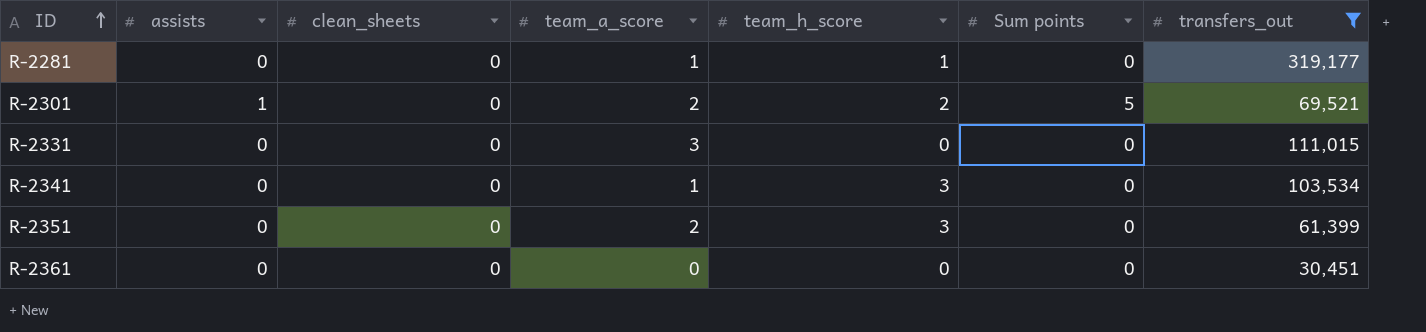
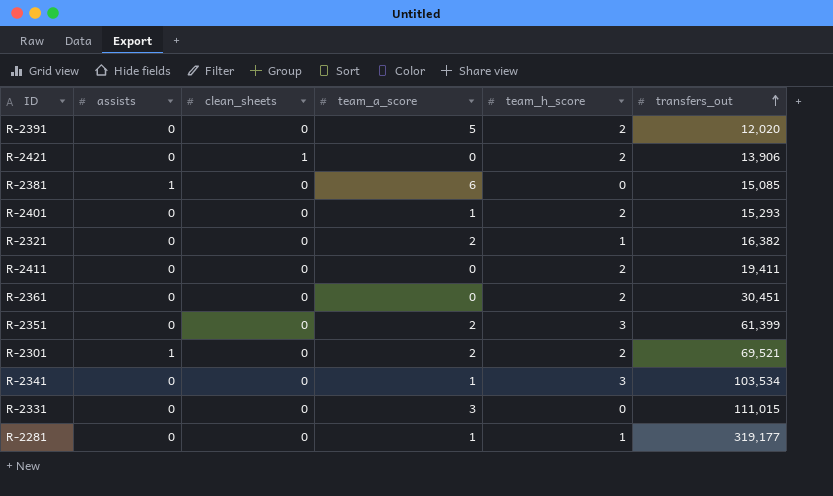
filter: transfers_out >= 30,451 -> none
row order: ID ascending -> transfers_out ascending
column Sum points | position: 6 -> none
R-2361 | team_h_score: 0 -> 2

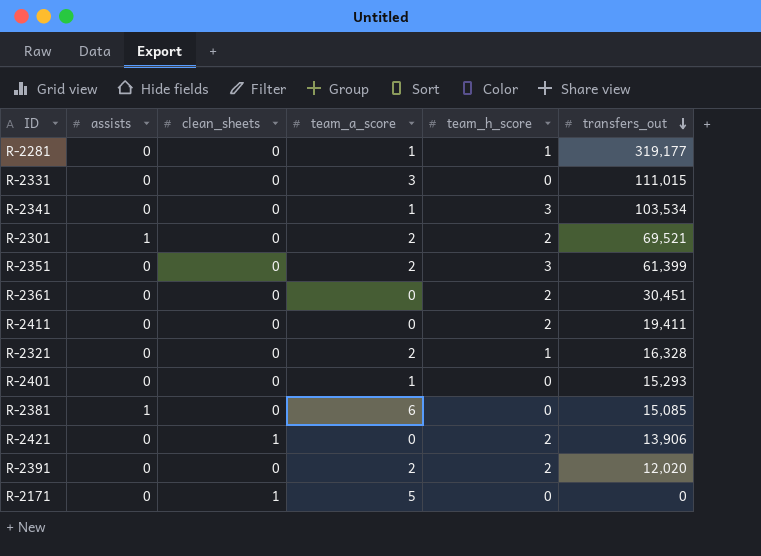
row order: transfers_out ascending -> transfers_out descending
R-2321 | transfers_out: 16,382 -> 16,328
R-2401 | team_h_score: 2 -> 0
R-2391 | team_a_score: 5 -> 2
row R-2171: none -> 0 | 1 | 5 | 0 | 0

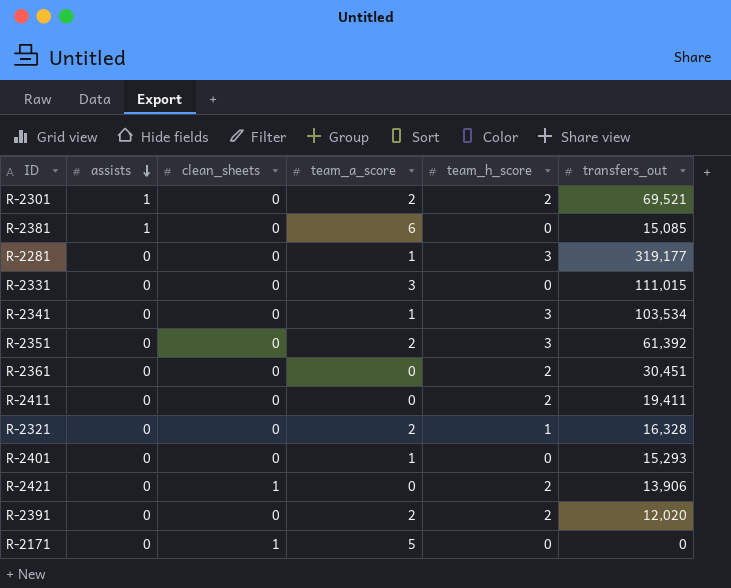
row order: transfers_out descending -> assists descending
R-2281 | team_h_score: 1 -> 3
R-2351 | transfers_out: 61,399 -> 61,392

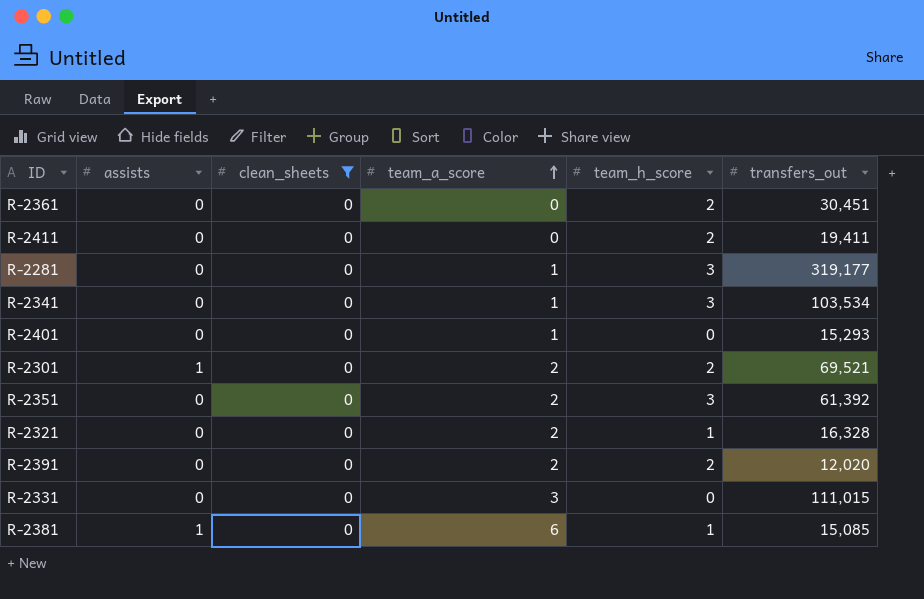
filter: none -> clean_sheets = 0
row order: assists descending -> team_a_score ascending
R-2381 | team_h_score: 0 -> 1

